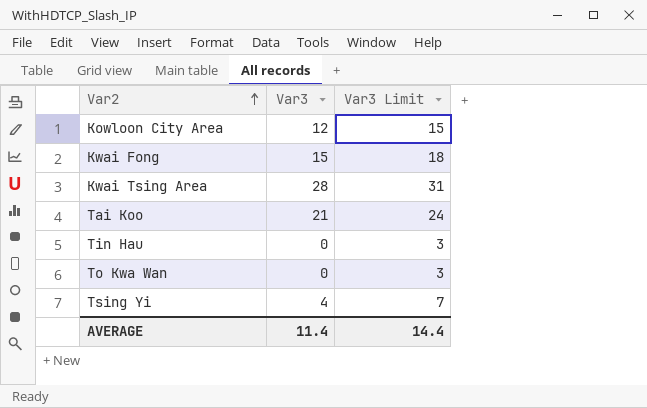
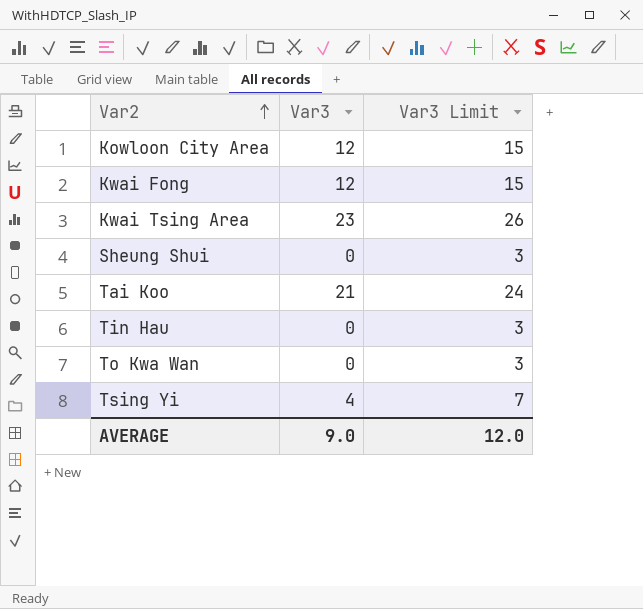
Kwai Fong | Var3: 15 -> 12
Kwai Fong | Var3 Limit: 18 -> 15
Kwai Tsing Area | Var3: 28 -> 23
Kwai Tsing Area | Var3 Limit: 31 -> 26
row Sheung Shui: none -> 0 | 3
AVERAGE | Var3: 11.4 -> 9.0
AVERAGE | Var3 Limit: 14.4 -> 12.0

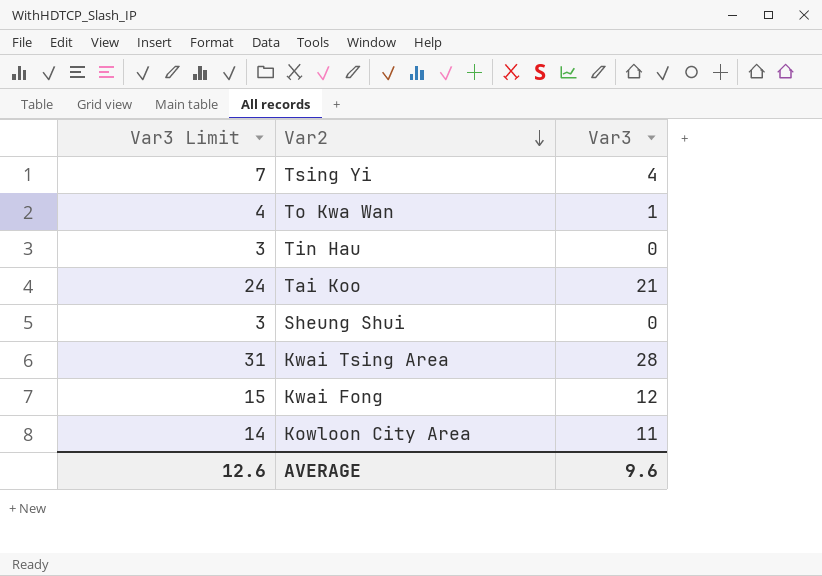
row order: Var2 ascending -> Var2 descending
column Var3 Limit | position: 3 -> 1
To Kwa Wan | Var3 Limit: 3 -> 4
To Kwa Wan | Var3: 0 -> 1
Kwai Tsing Area | Var3 Limit: 26 -> 31
Kwai Tsing Area | Var3: 23 -> 28
Kowloon City Area | Var3 Limit: 15 -> 14
Kowloon City Area | Var3: 12 -> 11
AVERAGE | Var3 Limit: 12.0 -> 12.6
AVERAGE | Var3: 9.0 -> 9.6

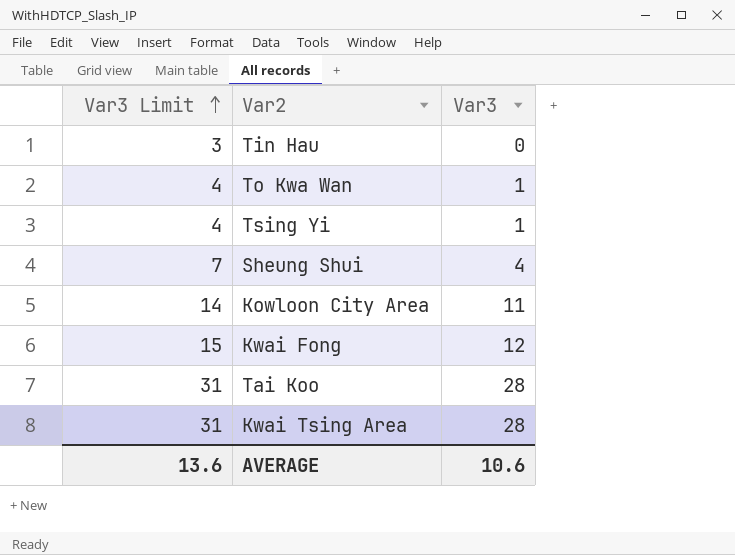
row order: Var2 descending -> Var3 Limit ascending
Tsing Yi | Var3 Limit: 7 -> 4
Tsing Yi | Var3: 4 -> 1
Sheung Shui | Var3 Limit: 3 -> 7
Sheung Shui | Var3: 0 -> 4
Tai Koo | Var3 Limit: 24 -> 31
Tai Koo | Var3: 21 -> 28
AVERAGE | Var3 Limit: 12.6 -> 13.6
AVERAGE | Var3: 9.6 -> 10.6

